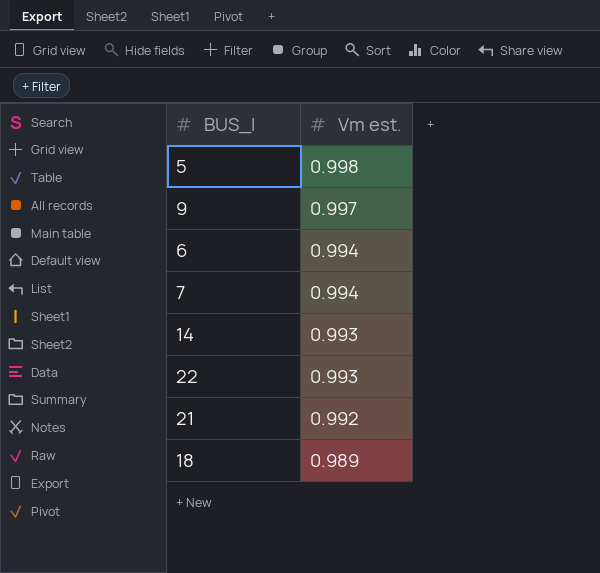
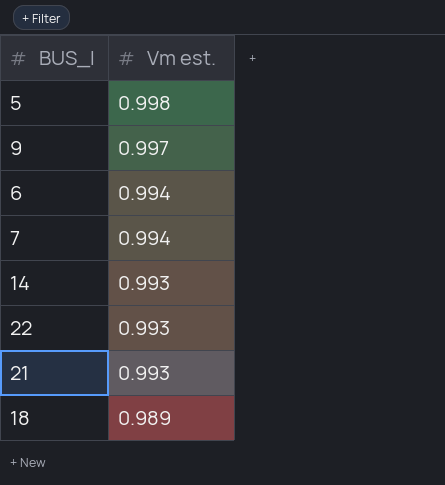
21 | Vm est.: 0.992 -> 0.993

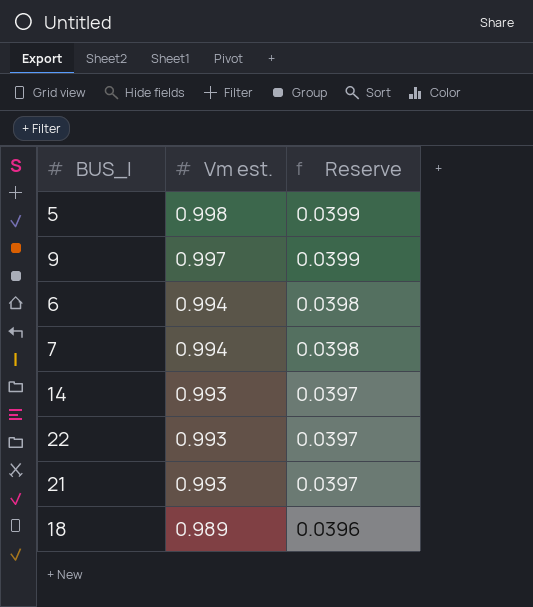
column Reserve | formula: none -> [Vm est.] * 0.04

